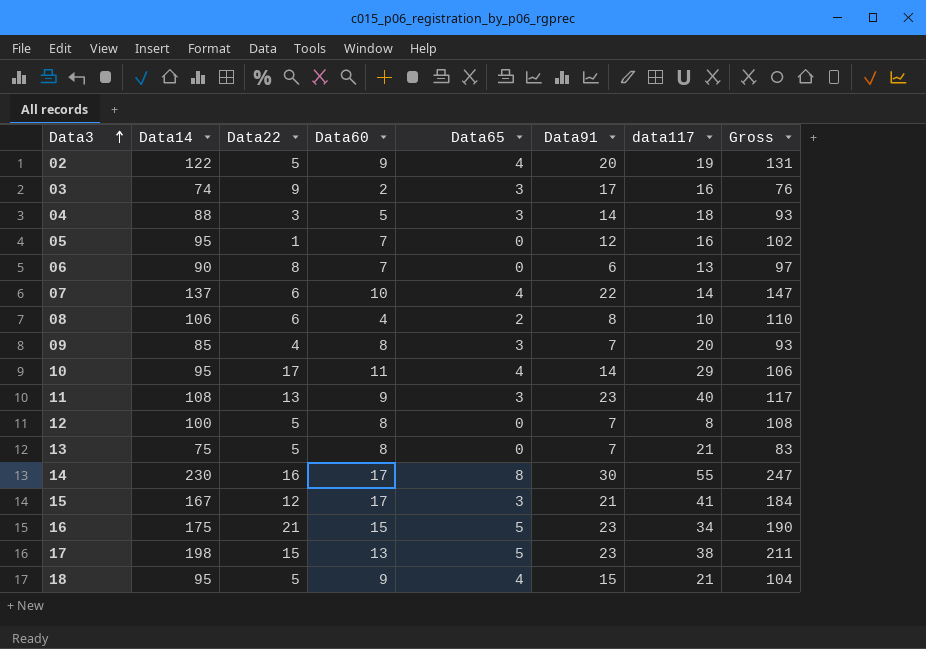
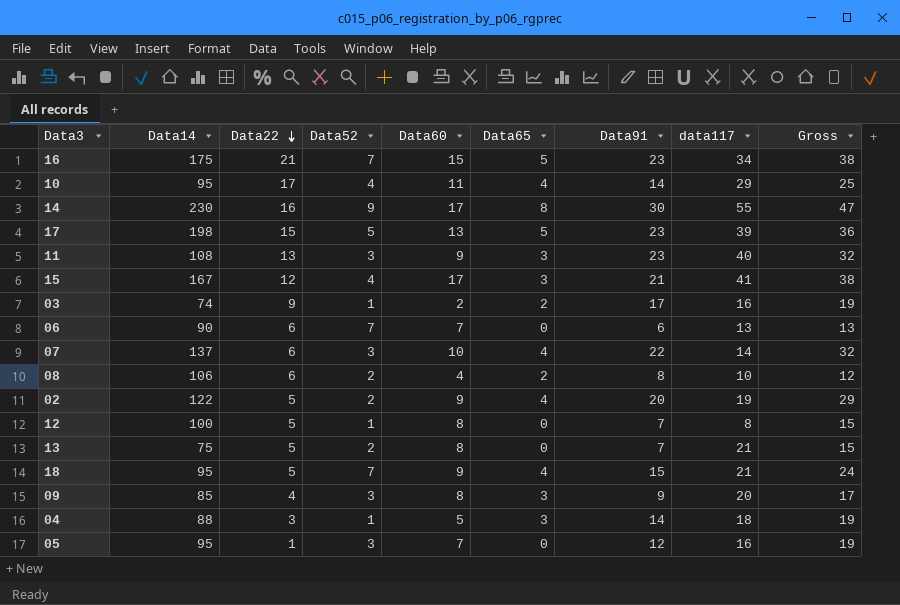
row order: Data3 ascending -> Data22 descending
column Data52 | position: none -> 4
column Gross | formula: [Data14] + [Data60] -> [Data60] + [Data91]
17 | data117: 38 -> 39
03 | Data65: 3 -> 2
06 | Data22: 8 -> 6
09 | Data91: 7 -> 9

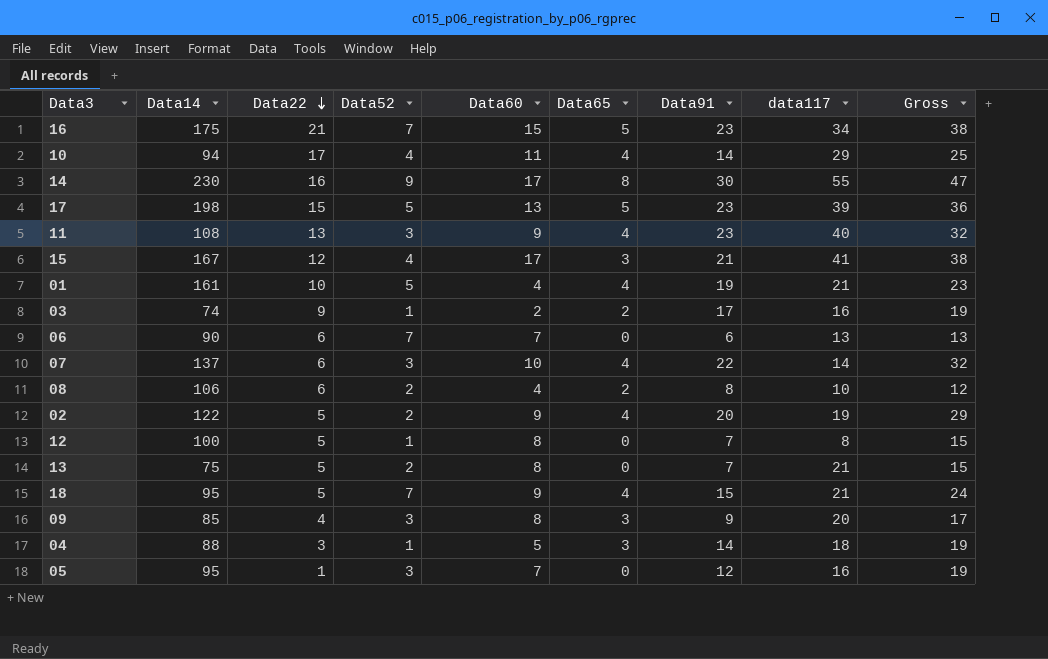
10 | Data14: 95 -> 94
11 | Data65: 3 -> 4
row 01: none -> 161 | 10 | 5 | 4 | 4 | 19 | 21 | 23

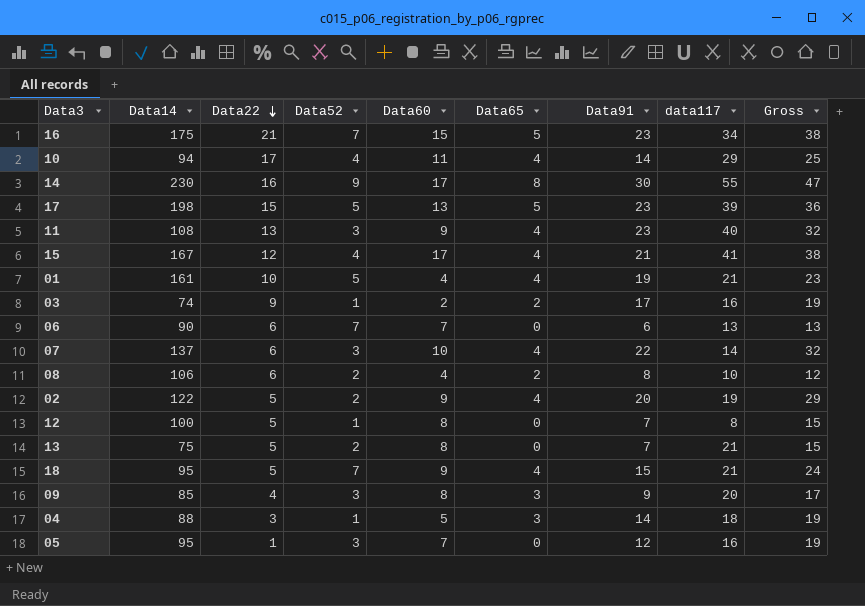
15 | Data65: 3 -> 4

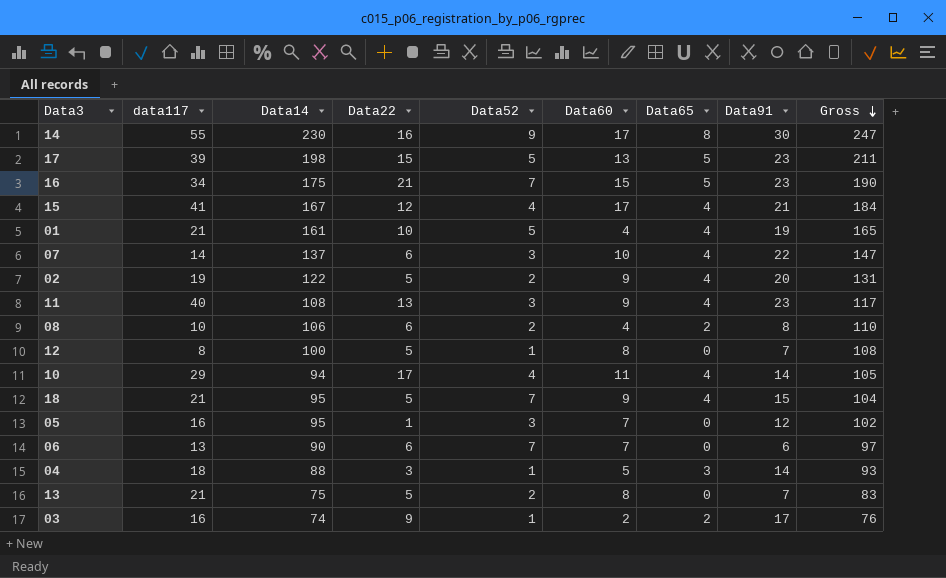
row order: Data22 descending -> Gross descending
column data117 | position: 8 -> 2
column Gross | formula: [Data60] + [Data91] -> [Data14] + [Data60]
row 09: 85 | 4 | 3 | 8 | 3 | 9 | 20 | 17 -> none

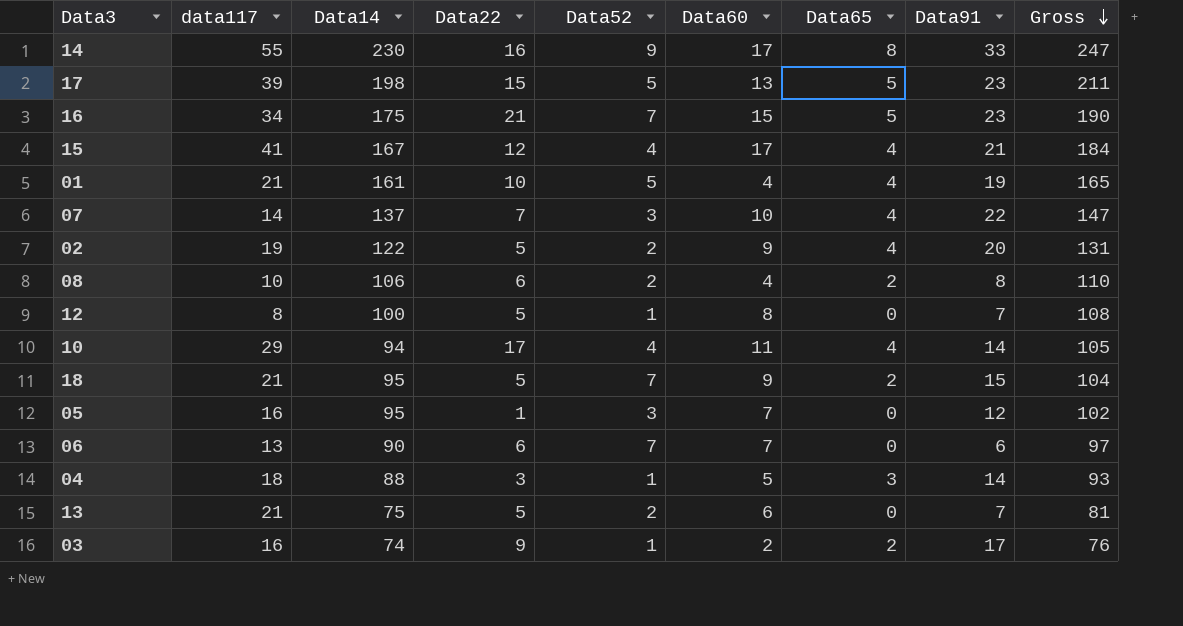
row 11: 40 | 108 | 13 | 3 | 9 | 4 | 23 | 117 -> none
14 | Data91: 30 -> 33
07 | Data22: 6 -> 7
18 | Data65: 4 -> 2
13 | Data60: 8 -> 6
13 | Gross: 83 -> 81

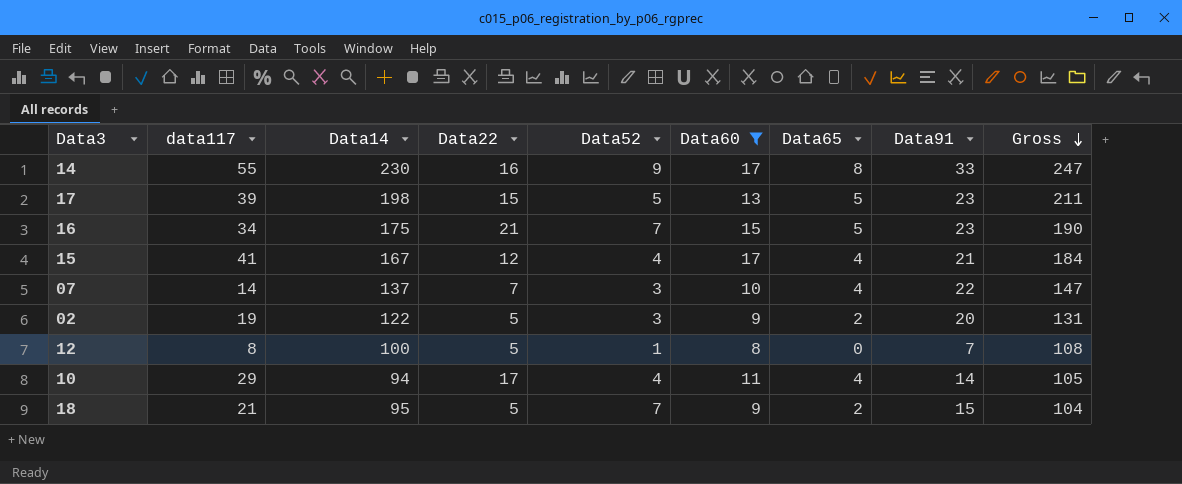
filter: none -> Data60 >= 8
02 | Data52: 2 -> 3
02 | Data65: 4 -> 2

